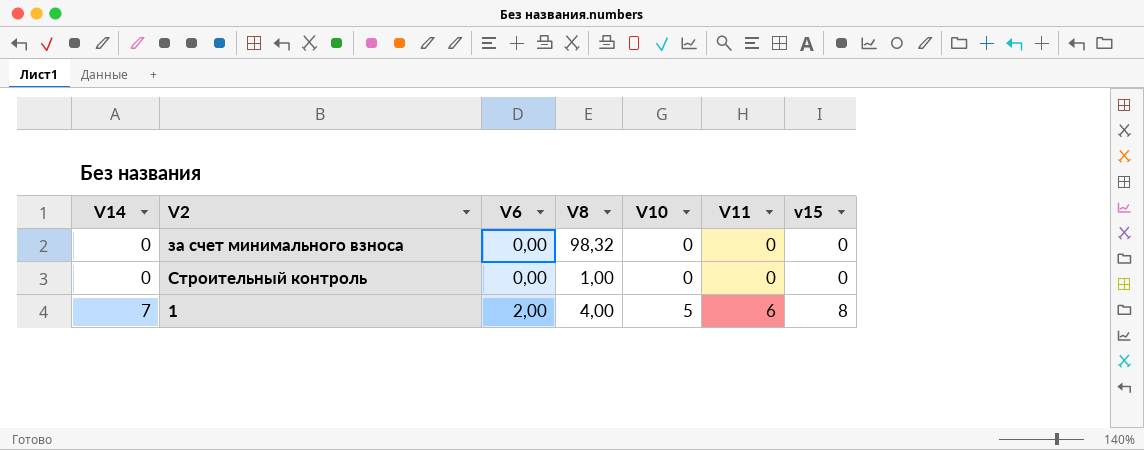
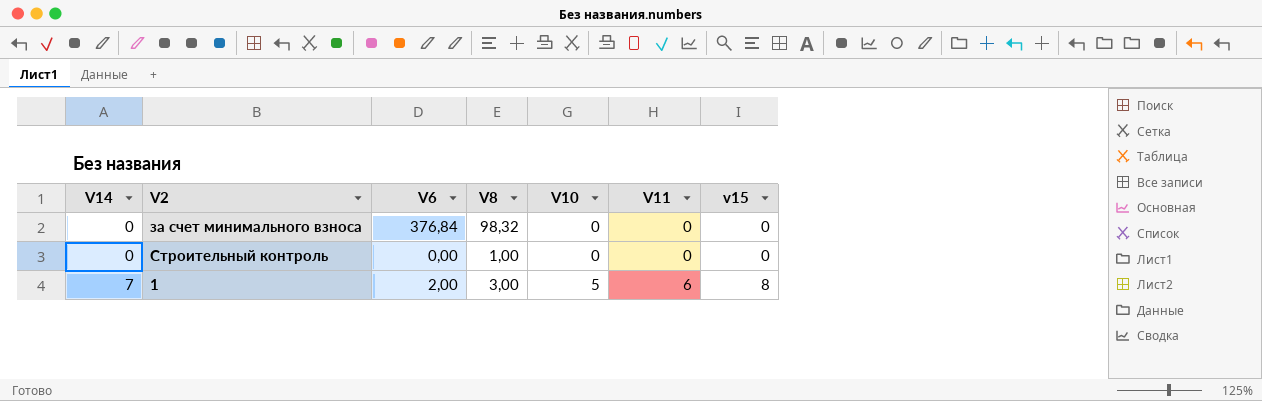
за счет минимального взноса | V6: 0,00 -> 376,84
1 | V8: 4,00 -> 3,00

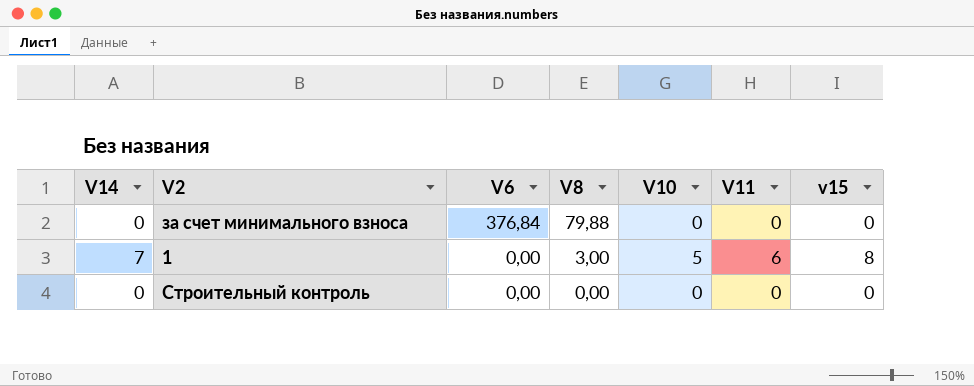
row order: V14 ascending -> V6 descending
за счет минимального взноса | V8: 98,32 -> 79,88
1 | V6: 2,00 -> 0,00
Строительный контроль | V8: 1,00 -> 0,00

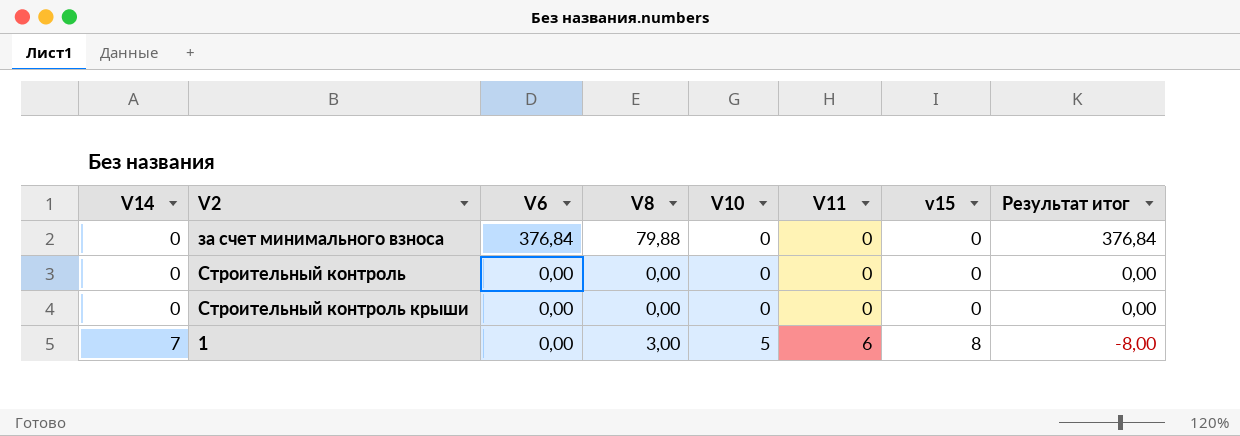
row order: V6 descending -> V14 ascending
column Результат итог | formula: none -> [V6] - [v15]
row Строительный контроль крыши: none -> 0 | 0,00 | 0,00 | 0 | 0 | 0 | 0,00

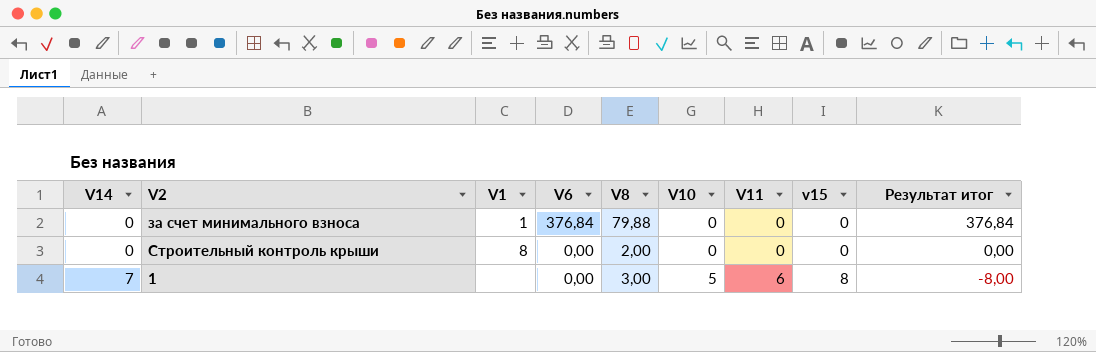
column V1 | position: none -> 3
row Строительный контроль: 0 | 0,00 | 0,00 | 0 | 0 | 0 | 0,00 -> none
Строительный контроль крыши | V8: 0,00 -> 2,00

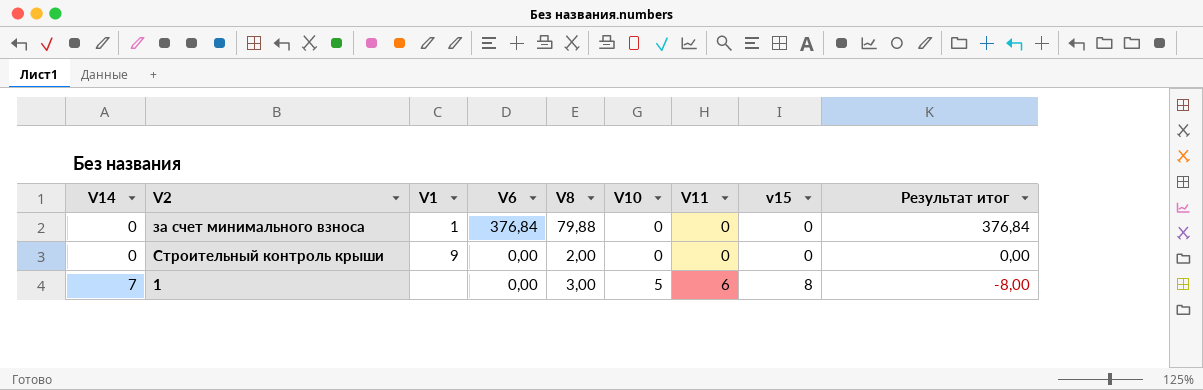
Строительный контроль крыши | V1: 8 -> 9

